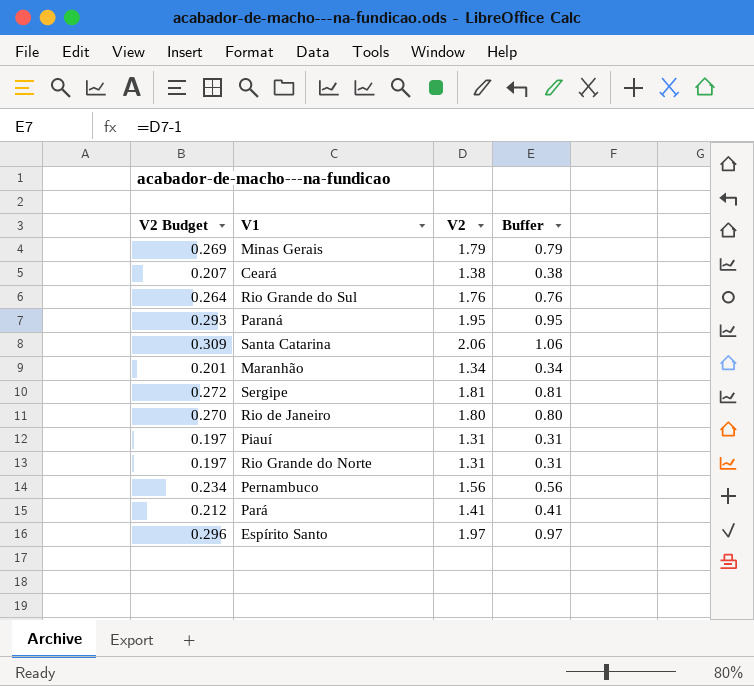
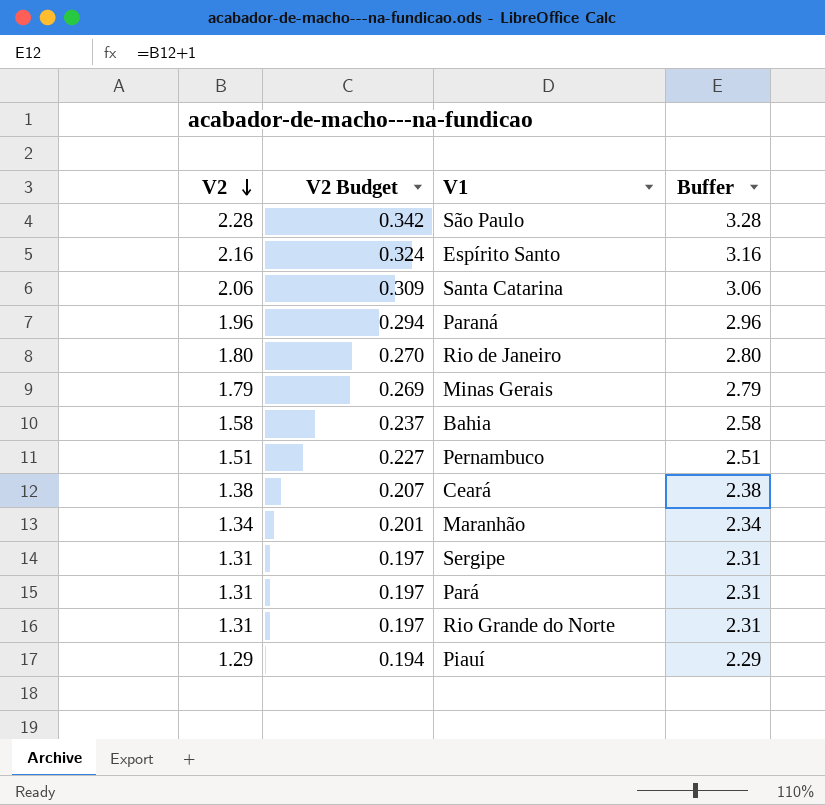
row order: none -> V2 descending
column V2 | position: 3 -> 1
column Buffer | formula: [V2] - 1 -> [V2] + 1
row Rio Grande do Sul: 0.264 | 1.76 | 0.76 -> none
row São Paulo: none -> 2.28 | 0.342 | 3.28
Espírito Santo | V2: 1.97 -> 2.16
Espírito Santo | V2 Budget: 0.296 -> 0.324
Paraná | V2: 1.95 -> 1.96
Paraná | V2 Budget: 0.293 -> 0.294
row Bahia: none -> 1.58 | 0.237 | 2.58
Pernambuco | V2: 1.56 -> 1.51
Pernambuco | V2 Budget: 0.234 -> 0.227
Sergipe | V2: 1.81 -> 1.31
Sergipe | V2 Budget: 0.272 -> 0.197
Pará | V2: 1.41 -> 1.31
Pará | V2 Budget: 0.212 -> 0.197
Piauí | V2: 1.31 -> 1.29
Piauí | V2 Budget: 0.197 -> 0.194

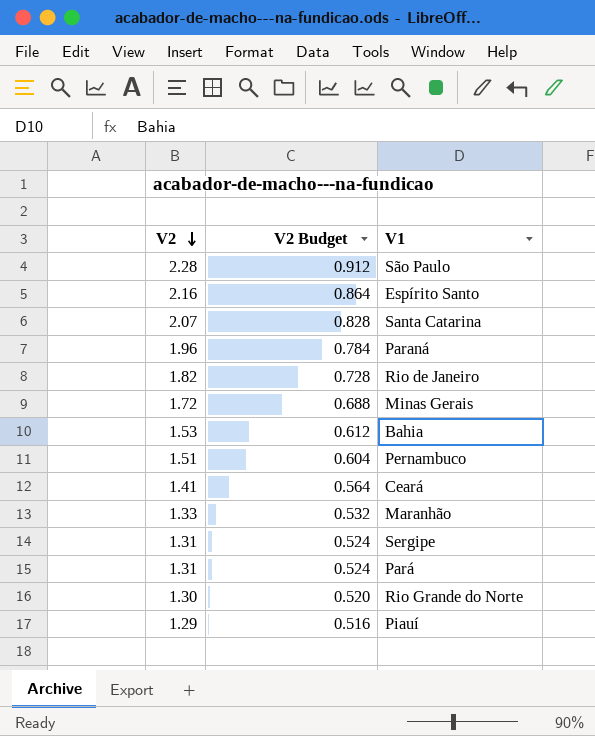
column Buffer | formula: [V2] + 1 -> none
column V2 Budget | formula: [V2] * 0.15 -> [V2] * 0.4
Santa Catarina | V2: 2.06 -> 2.07
Rio de Janeiro | V2: 1.80 -> 1.82
Minas Gerais | V2: 1.79 -> 1.72
Bahia | V2: 1.58 -> 1.53
Ceará | V2: 1.38 -> 1.41
Maranhão | V2: 1.34 -> 1.33
Rio Grande do Norte | V2: 1.31 -> 1.30

